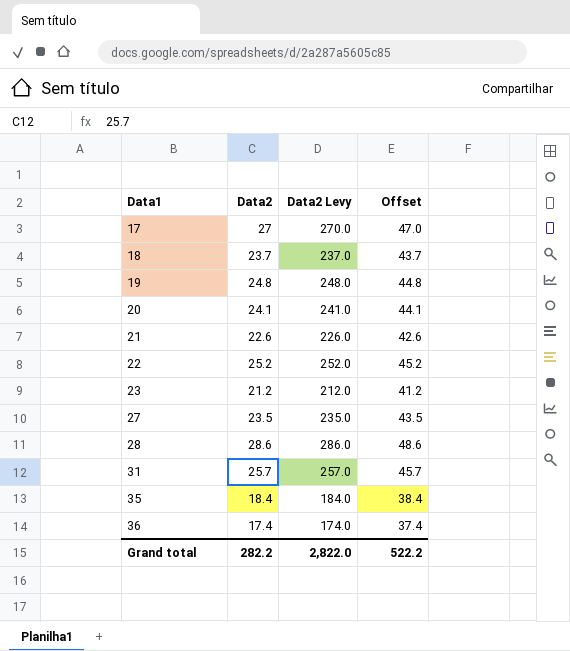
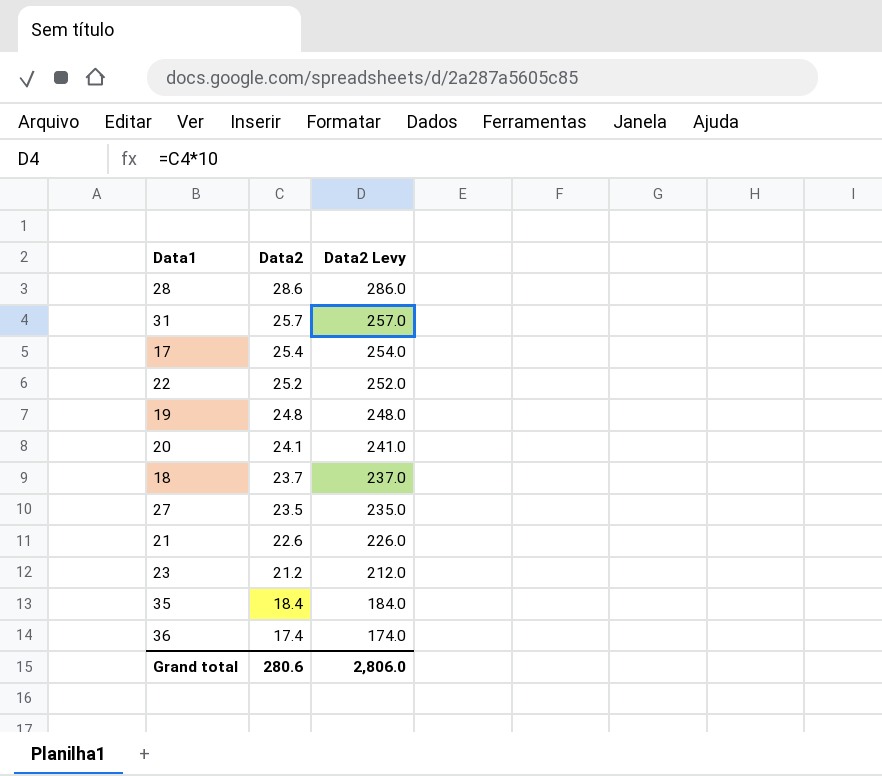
row order: Data1 ascending -> Data2 descending
column Offset | formula: [Data2] + 20 -> none
17 | Data2: 27 -> 25.4
17 | Data2 Levy: 270.0 -> 254.0
Grand total | Data2: 282.2 -> 280.6
Grand total | Data2 Levy: 2,822.0 -> 2,806.0

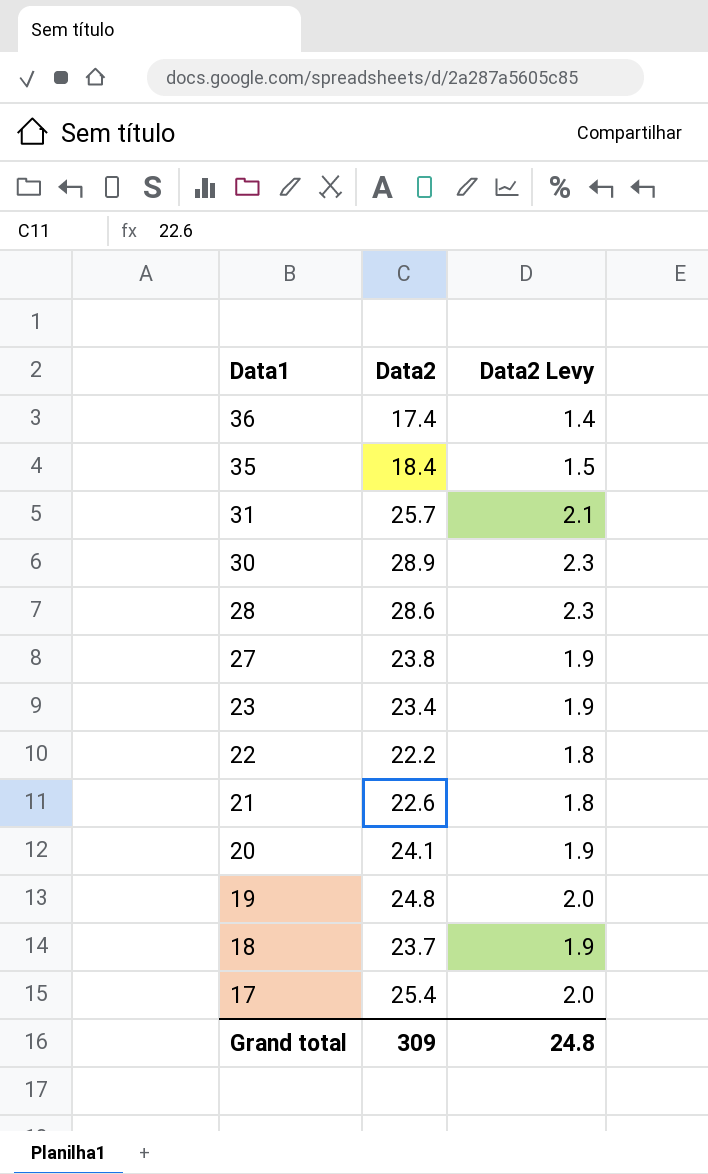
row order: Data2 descending -> Data1 descending
column Data2 Levy | formula: [Data2] * 10 -> [Data2] * 0.08
row 30: none -> 28.9 | 2.3
27 | Data2: 23.5 -> 23.8
23 | Data2: 21.2 -> 23.4
22 | Data2: 25.2 -> 22.2
Grand total | Data2: 280.6 -> 309
Grand total | Data2 Levy: 2,806.0 -> 24.8

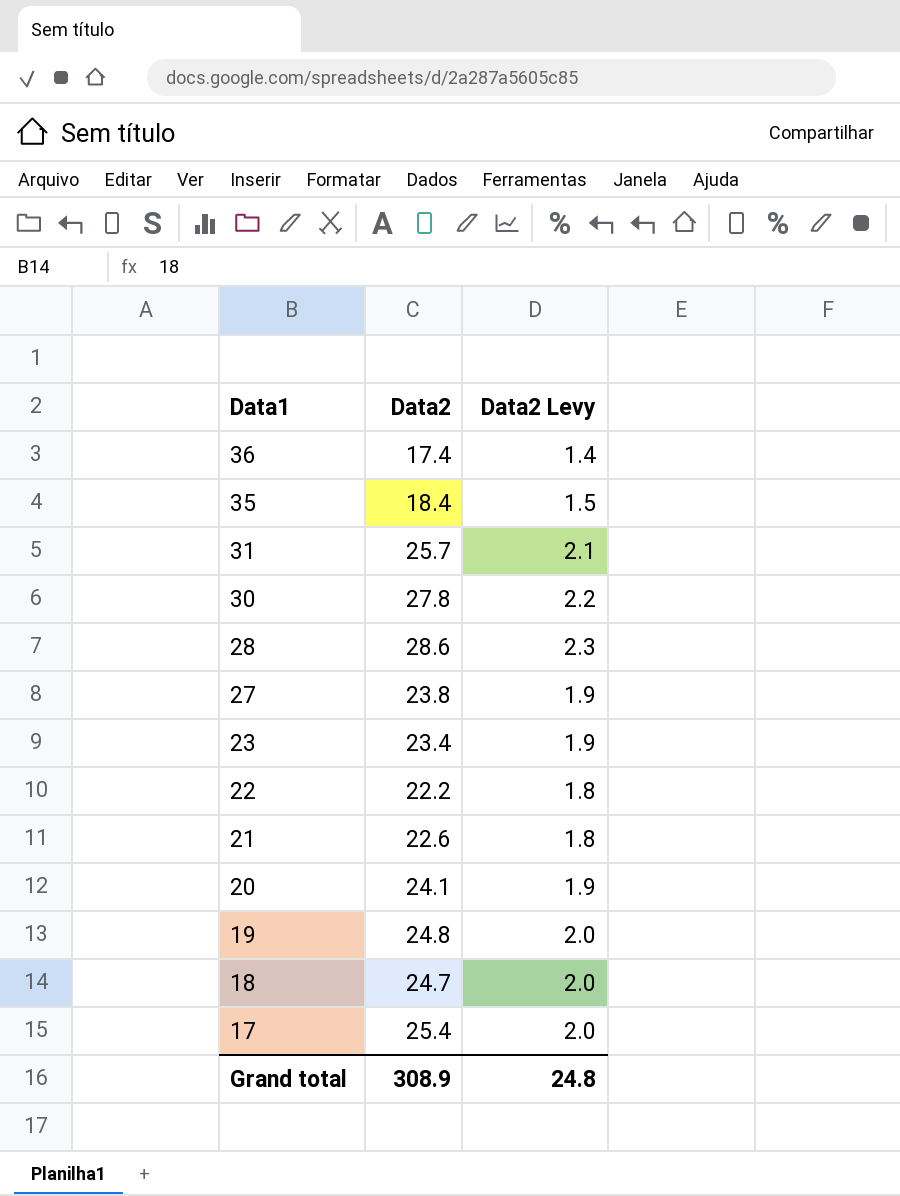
30 | Data2: 28.9 -> 27.8
30 | Data2 Levy: 2.3 -> 2.2
18 | Data2: 23.7 -> 24.7
18 | Data2 Levy: 1.9 -> 2.0
Grand total | Data2: 309 -> 308.9

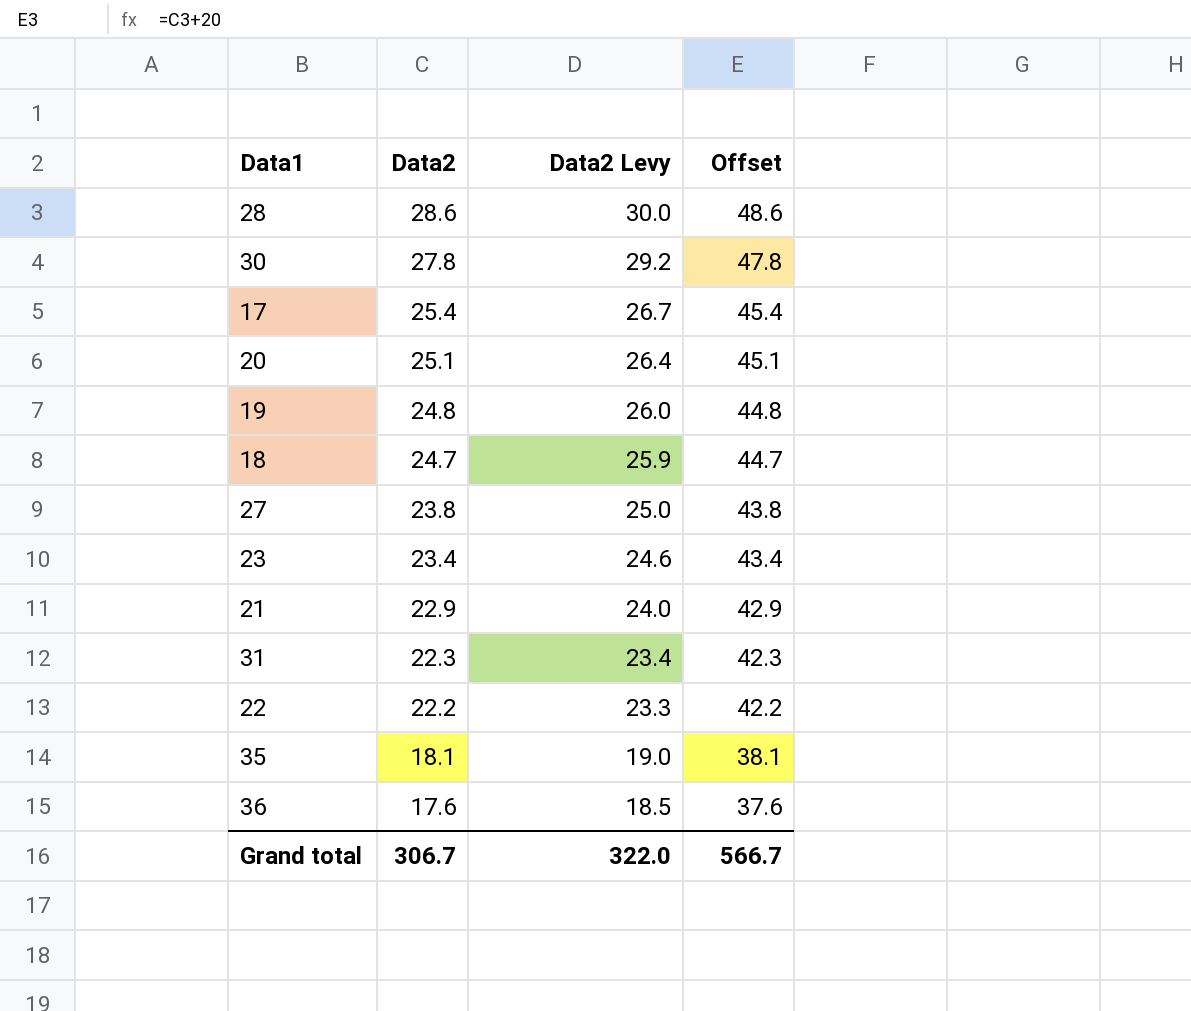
row order: Data1 descending -> Data2 descending
column Data2 Levy | formula: [Data2] * 0.08 -> [Data2] * 1.05
column Offset | formula: none -> [Data2] + 20
20 | Data2: 24.1 -> 25.1
21 | Data2: 22.6 -> 22.9
31 | Data2: 25.7 -> 22.3
35 | Data2: 18.4 -> 18.1
36 | Data2: 17.4 -> 17.6
Grand total | Data2: 308.9 -> 306.7
Grand total | Data2 Levy: 24.8 -> 322.0

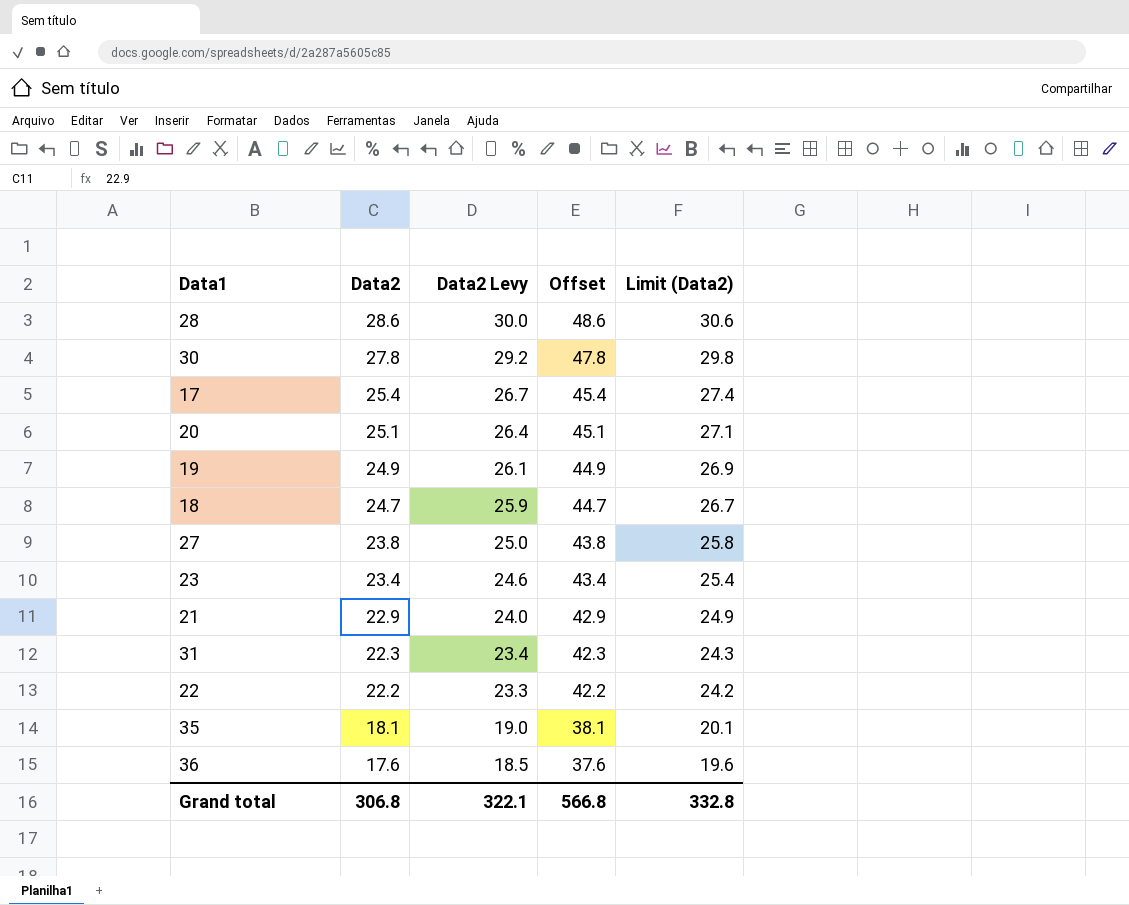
column Limit (Data2) | formula: none -> [Data2] + 2
19 | Data2: 24.8 -> 24.9
19 | Data2 Levy: 26.0 -> 26.1
19 | Offset: 44.8 -> 44.9
Grand total | Data2: 306.7 -> 306.8
Grand total | Data2 Levy: 322.0 -> 322.1
Grand total | Offset: 566.7 -> 566.8

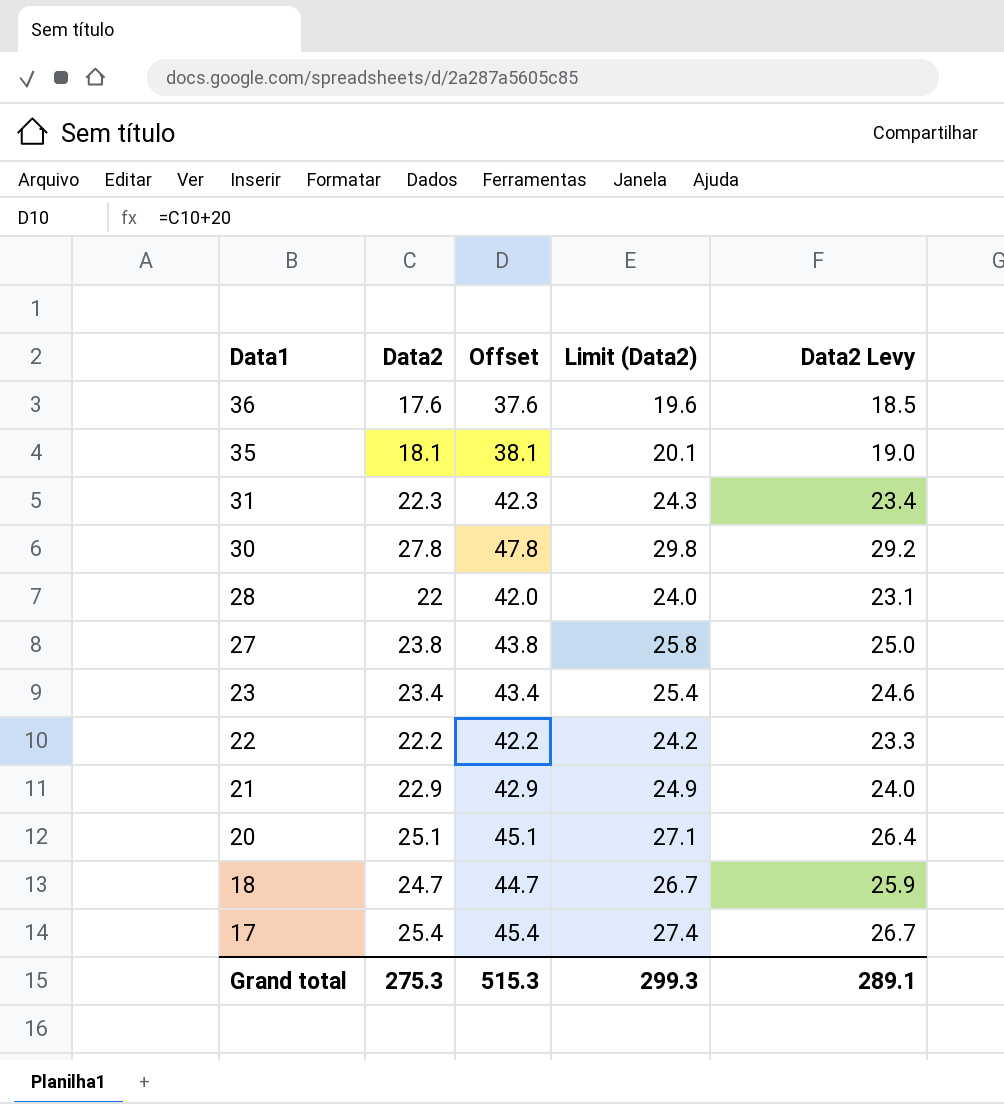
row order: Data2 descending -> Data1 descending
column Data2 Levy | position: 3 -> 5
row 19: 24.9 | 26.1 | 44.9 | 26.9 -> none
28 | Data2: 28.6 -> 22
28 | Offset: 48.6 -> 42.0
28 | Limit (Data2): 30.6 -> 24.0
28 | Data2 Levy: 30.0 -> 23.1
Grand total | Data2: 306.8 -> 275.3
Grand total | Offset: 566.8 -> 515.3
Grand total | Limit (Data2): 332.8 -> 299.3
Grand total | Data2 Levy: 322.1 -> 289.1

